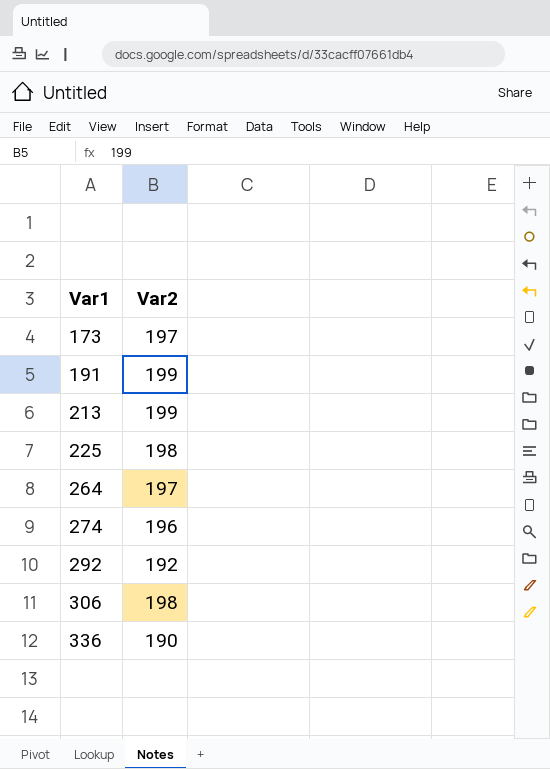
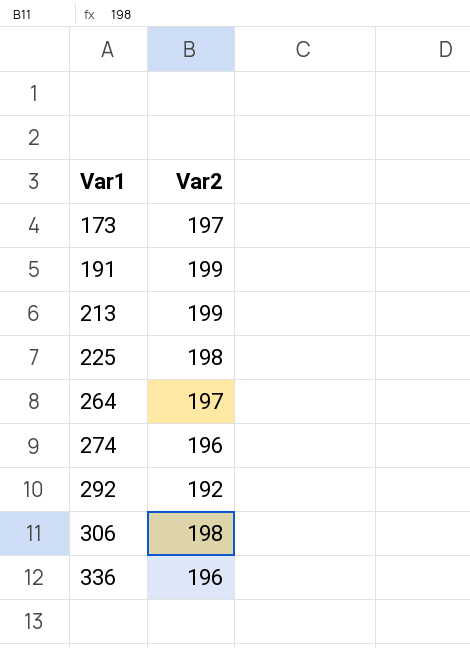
336 | Var2: 190 -> 196

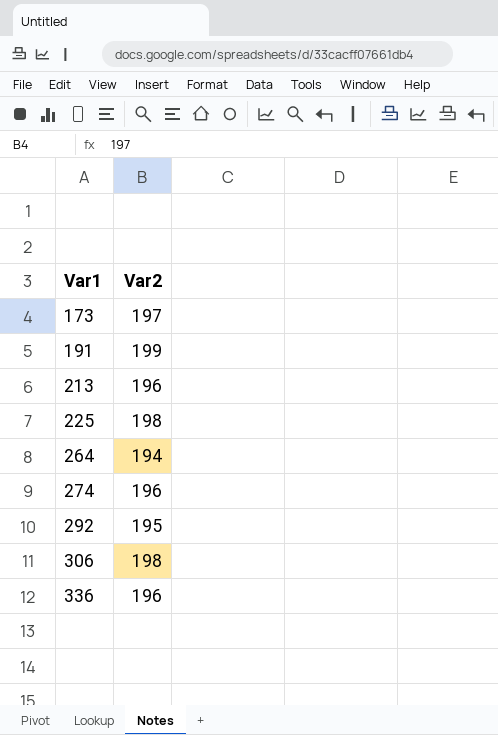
213 | Var2: 199 -> 196
264 | Var2: 197 -> 194
292 | Var2: 192 -> 195

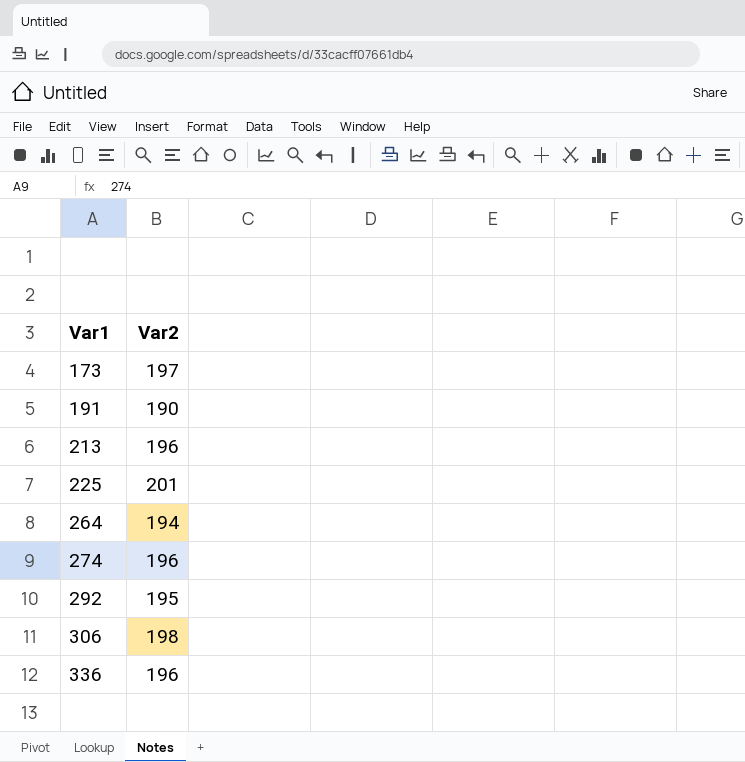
191 | Var2: 199 -> 190
225 | Var2: 198 -> 201

